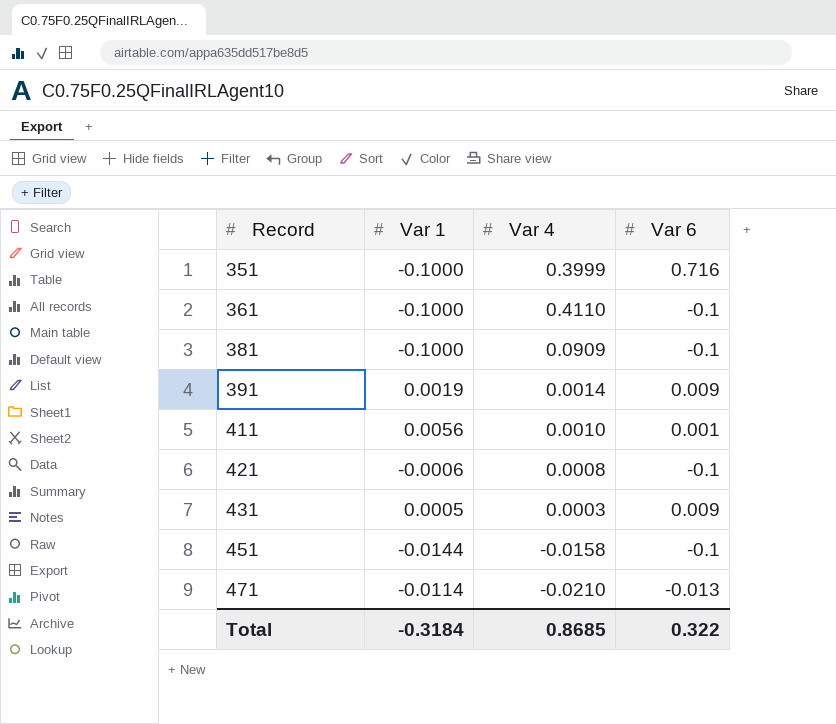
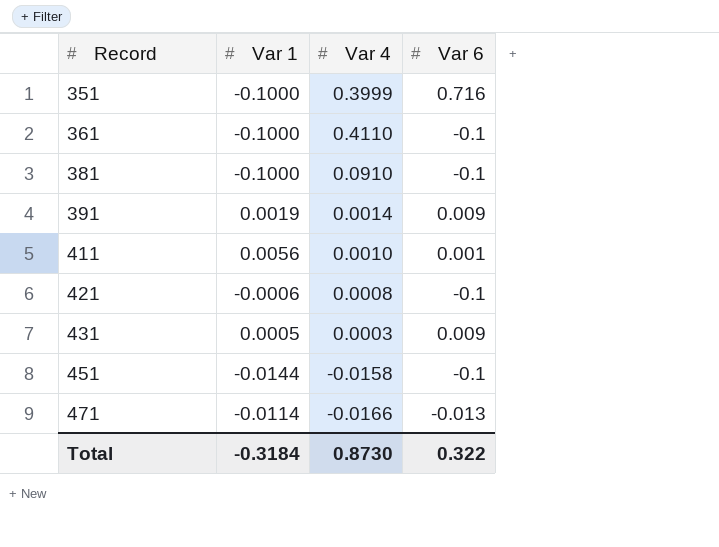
381 | Var 4: 0.0909 -> 0.0910
471 | Var 4: -0.0210 -> -0.0166
Total | Var 4: 0.8685 -> 0.8730

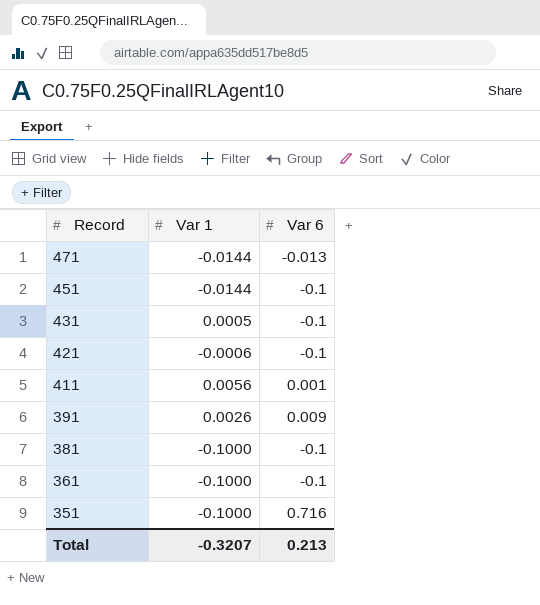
row order: Record ascending -> Record descending
column Var 4 | position: 3 -> none
471 | Var 1: -0.0114 -> -0.0144
431 | Var 6: 0.009 -> -0.1
391 | Var 1: 0.0019 -> 0.0026
Total | Var 1: -0.3184 -> -0.3207
Total | Var 6: 0.322 -> 0.213

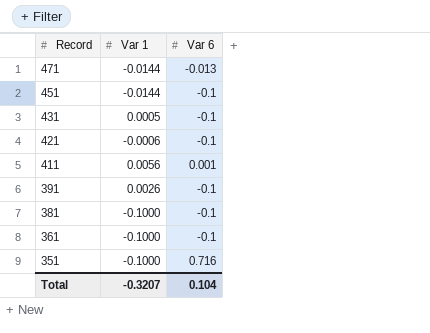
391 | Var 6: 0.009 -> -0.1
Total | Var 6: 0.213 -> 0.104

